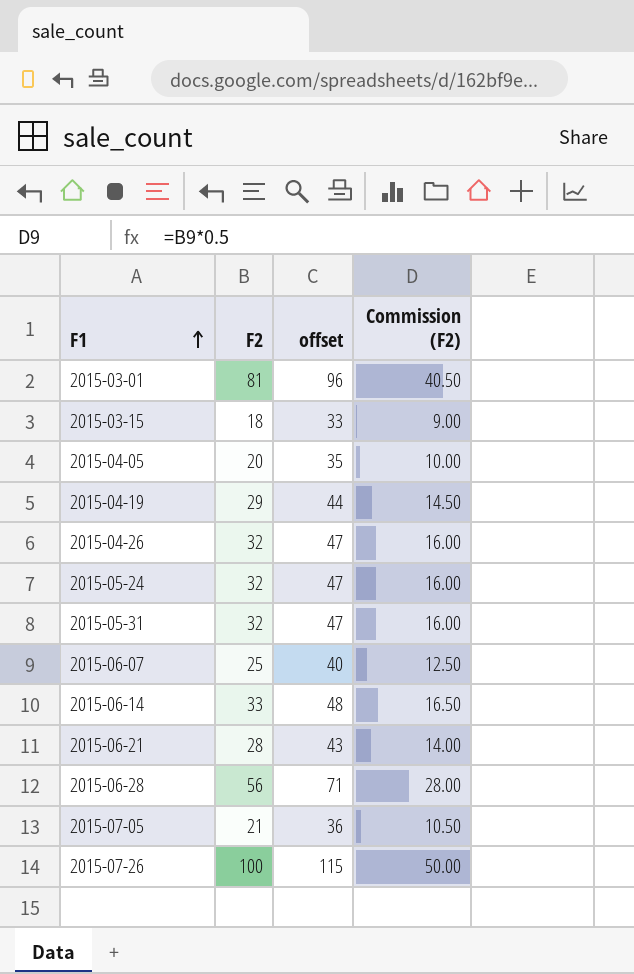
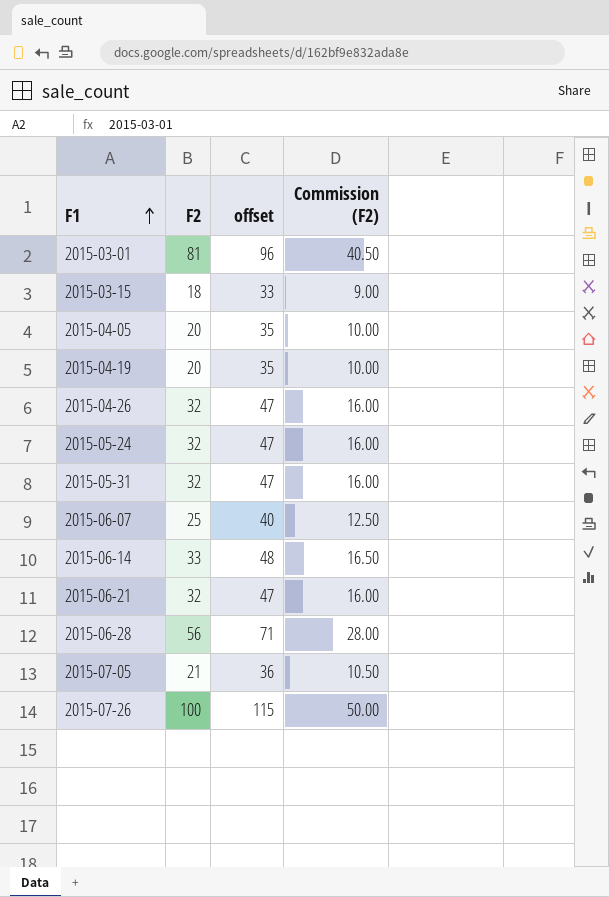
2015-04-19 | F2: 29 -> 20
2015-04-19 | offset: 44 -> 35
2015-04-19 | Commission (F2): 14.50 -> 10.00
2015-06-21 | F2: 28 -> 32
2015-06-21 | offset: 43 -> 47
2015-06-21 | Commission (F2): 14.00 -> 16.00

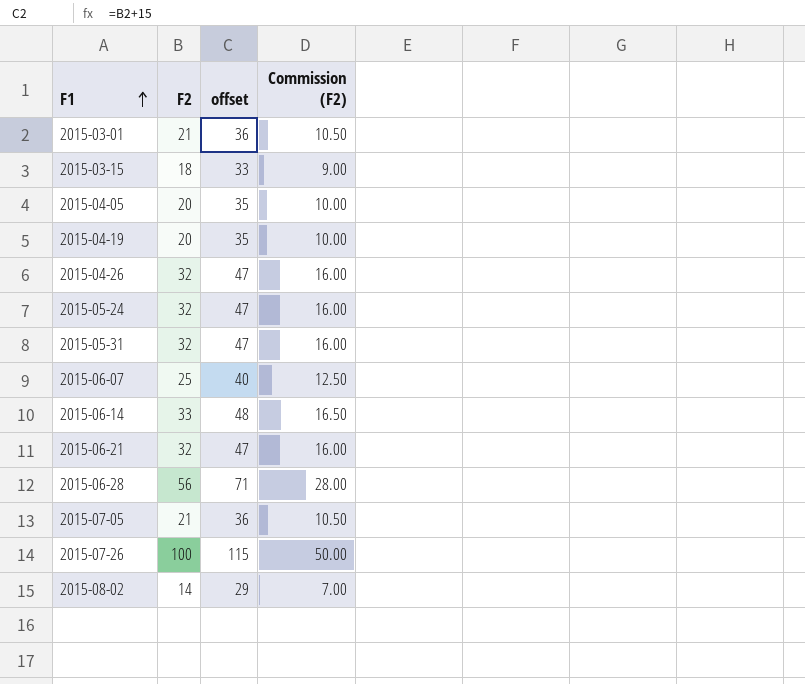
2015-03-01 | F2: 81 -> 21
2015-03-01 | offset: 96 -> 36
2015-03-01 | Commission (F2): 40.50 -> 10.50
row 2015-08-02: none -> 14 | 29 | 7.00

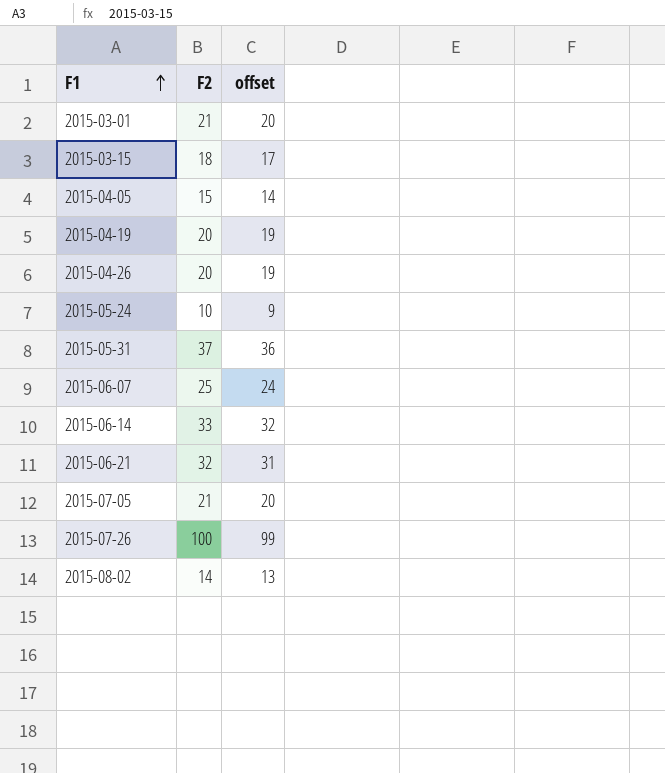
column Commission (F2) | formula: [F2] * 0.5 -> none
column offset | formula: [F2] + 15 -> [F2] - 1
row 2015-06-28: 56 | 71 | 28.00 -> none
2015-04-05 | F2: 20 -> 15
2015-04-26 | F2: 32 -> 20
2015-05-24 | F2: 32 -> 10
2015-05-31 | F2: 32 -> 37

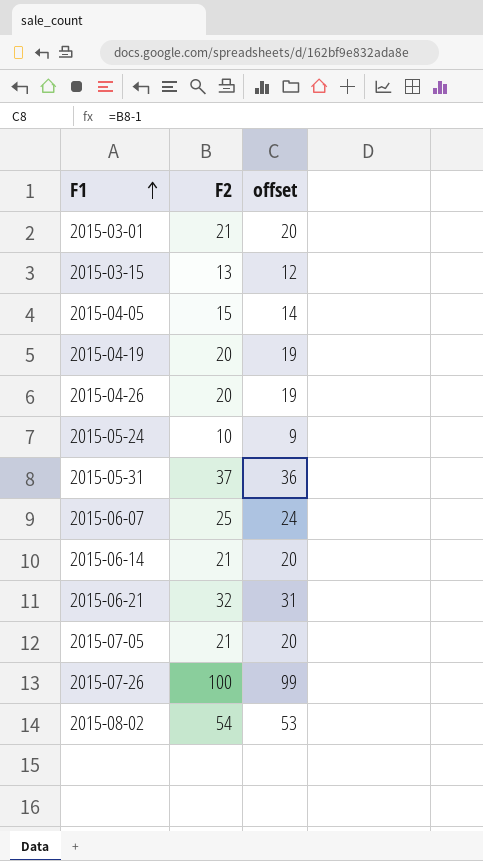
2015-03-15 | F2: 18 -> 13
2015-03-15 | offset: 17 -> 12
2015-06-14 | F2: 33 -> 21
2015-06-14 | offset: 32 -> 20
2015-08-02 | F2: 14 -> 54
2015-08-02 | offset: 13 -> 53

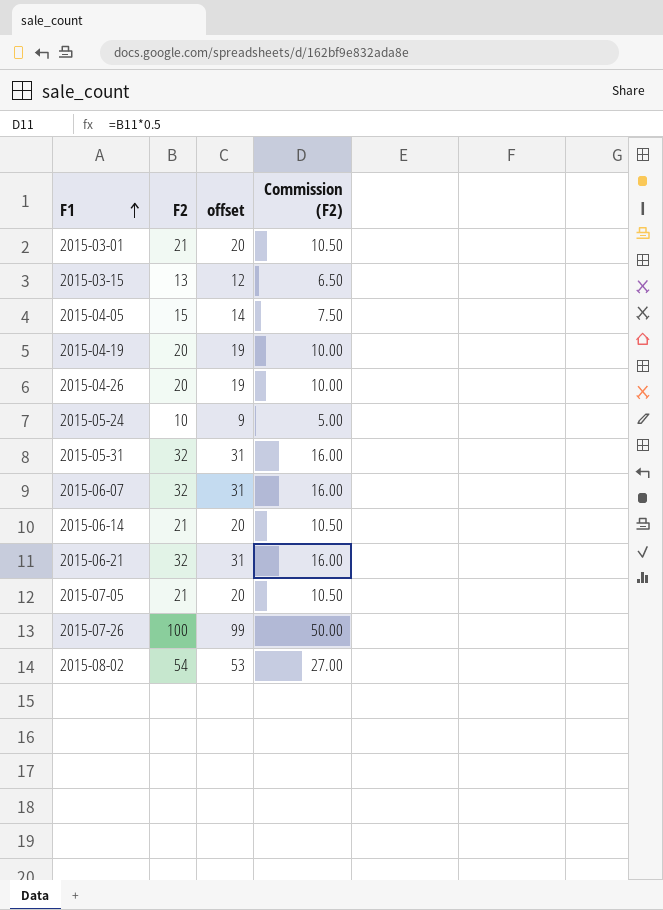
column Commission (F2) | formula: none -> [F2] * 0.5
2015-05-31 | F2: 37 -> 32
2015-05-31 | offset: 36 -> 31
2015-06-07 | F2: 25 -> 32
2015-06-07 | offset: 24 -> 31

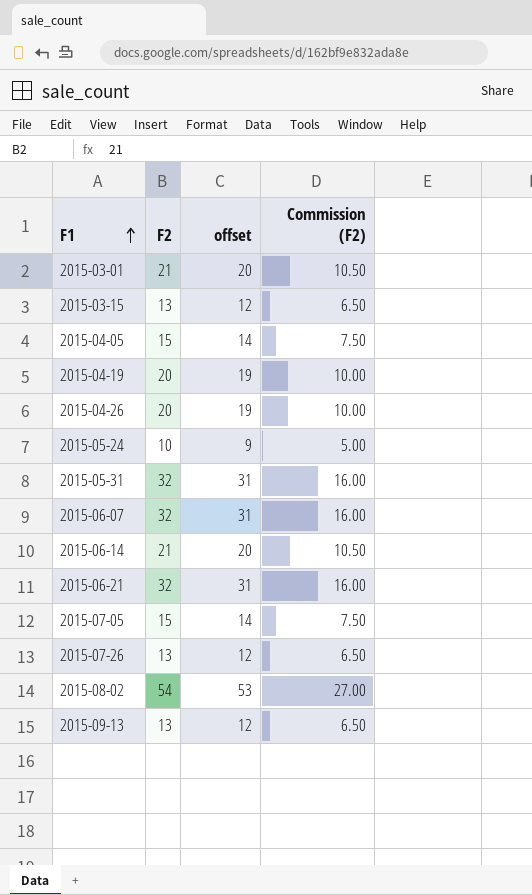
2015-07-05 | F2: 21 -> 15
2015-07-05 | offset: 20 -> 14
2015-07-05 | Commission (F2): 10.50 -> 7.50
2015-07-26 | F2: 100 -> 13
2015-07-26 | offset: 99 -> 12
2015-07-26 | Commission (F2): 50.00 -> 6.50
row 2015-09-13: none -> 13 | 12 | 6.50

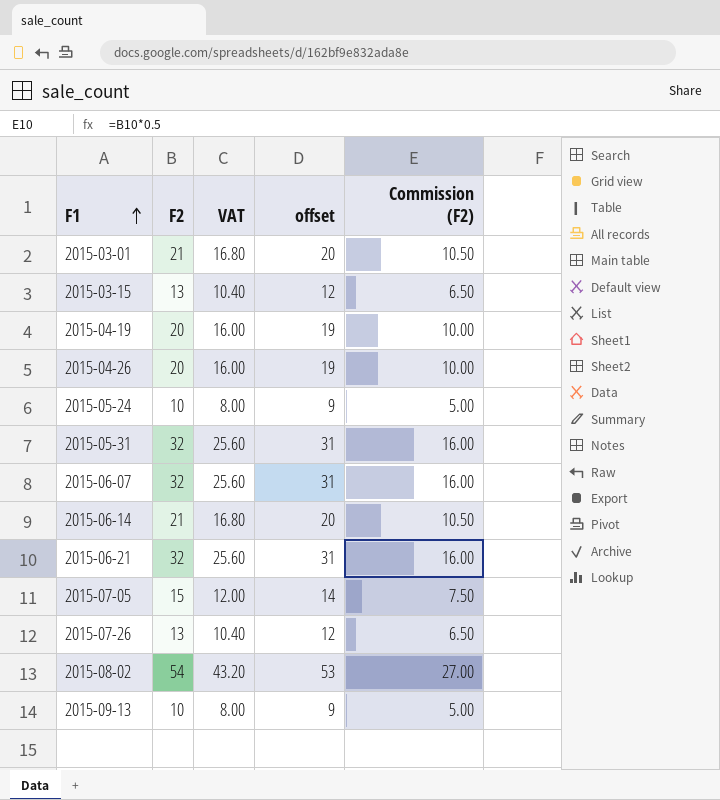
column VAT | formula: none -> [F2] * 0.8
row 2015-04-05: 15 | 14 | 7.50 -> none
2015-09-13 | F2: 13 -> 10
2015-09-13 | offset: 12 -> 9
2015-09-13 | Commission (F2): 6.50 -> 5.00

